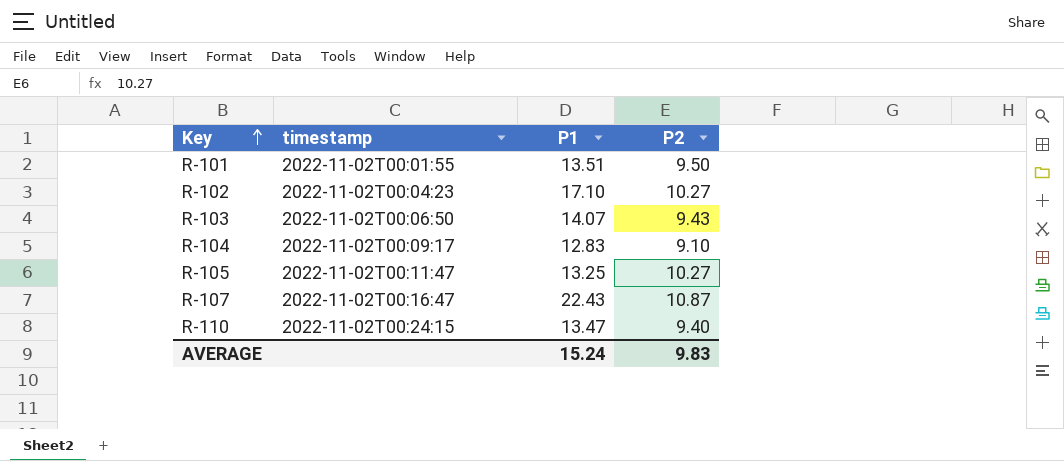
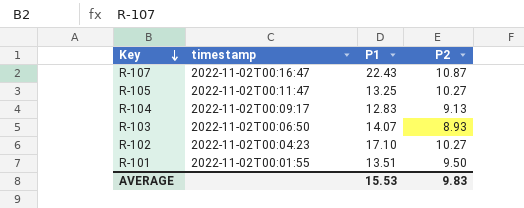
row order: Key ascending -> Key descending
row R-110: 2022-11-02T00:24:15 | 13.47 | 9.40 -> none
R-104 | P2: 9.10 -> 9.13
R-103 | P2: 9.43 -> 8.93
AVERAGE | P1: 15.24 -> 15.53

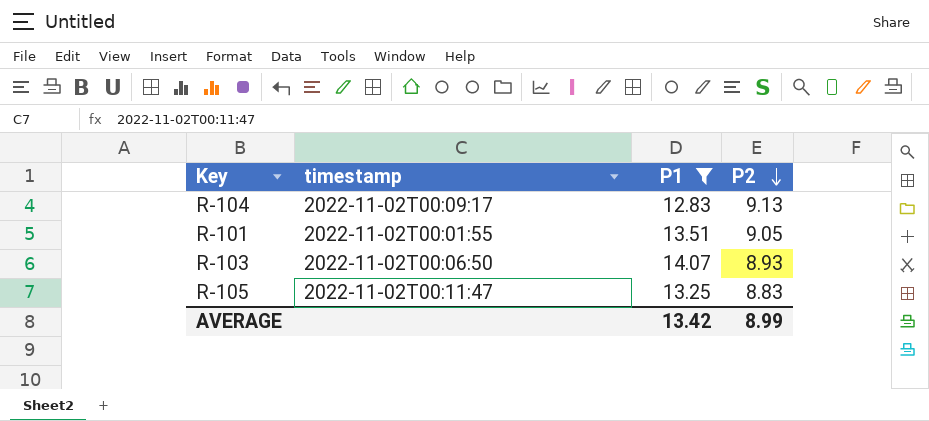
filter: none -> P1 <= 14.07
row order: Key descending -> P2 descending
R-101 | P2: 9.50 -> 9.05
R-105 | P2: 10.27 -> 8.83
AVERAGE | P1: 15.53 -> 13.42
AVERAGE | P2: 9.83 -> 8.99

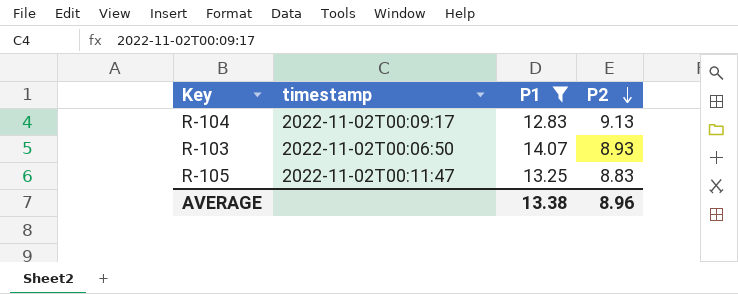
row R-101: 2022-11-02T00:01:55 | 13.51 | 9.05 -> none
AVERAGE | P1: 13.42 -> 13.38
AVERAGE | P2: 8.99 -> 8.96

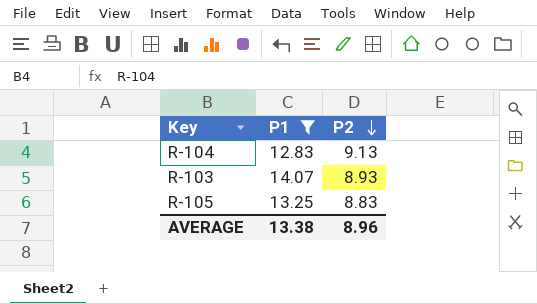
column timestamp | position: 2 -> none

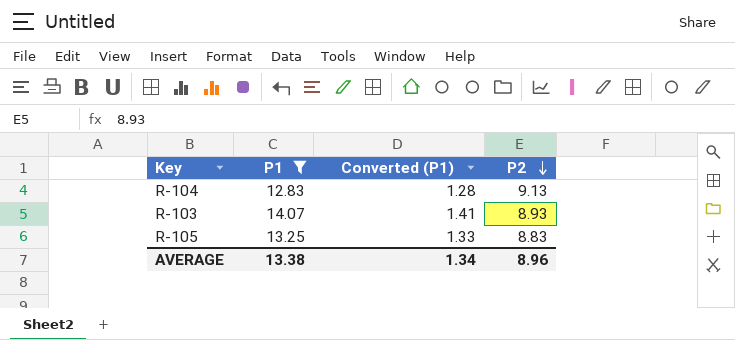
column Converted (P1) | formula: none -> [P1] * 0.1

